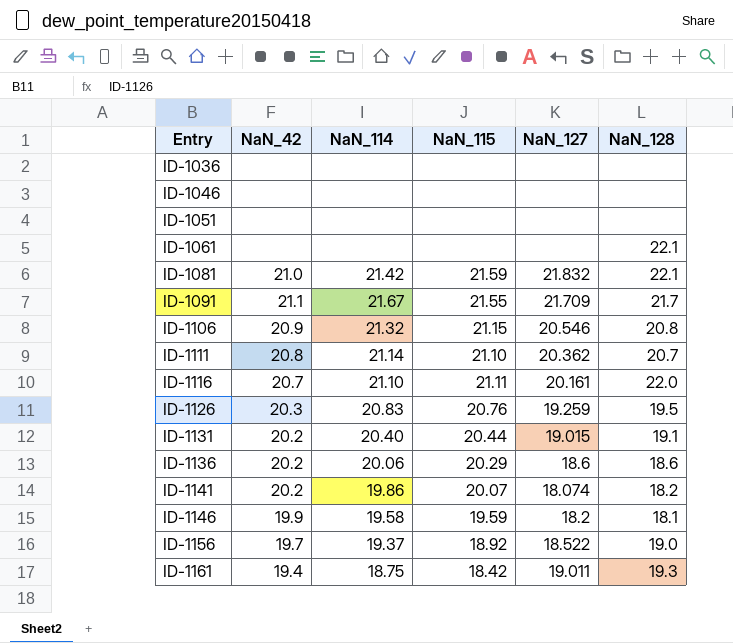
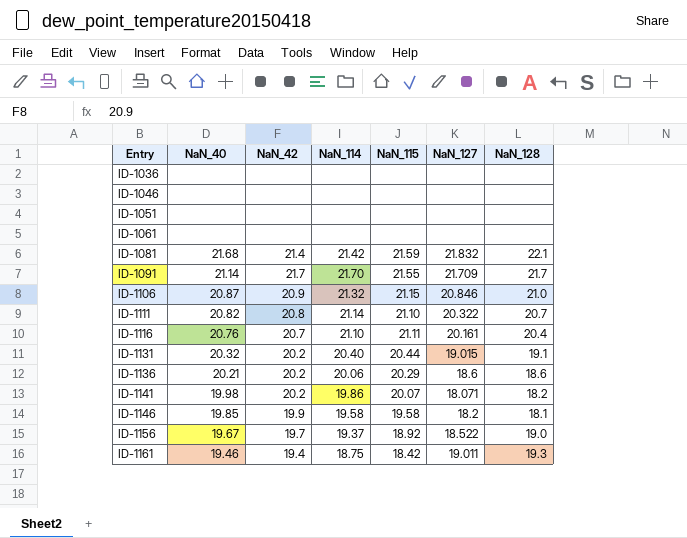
column NaN_40 | position: none -> 2
row ID-1126: 20.3 | 20.83 | 20.76 | 19.259 | 19.5 -> none
ID-1061 | NaN_128: 22.1 -> none
ID-1081 | NaN_42: 21.0 -> 21.4
ID-1091 | NaN_42: 21.1 -> 21.7
ID-1091 | NaN_114: 21.67 -> 21.70
ID-1106 | NaN_127: 20.546 -> 20.846
ID-1106 | NaN_128: 20.8 -> 21.0
ID-1111 | NaN_127: 20.362 -> 20.322
ID-1116 | NaN_128: 22.0 -> 20.4
ID-1141 | NaN_127: 18.074 -> 18.071
ID-1146 | NaN_115: 19.59 -> 19.58

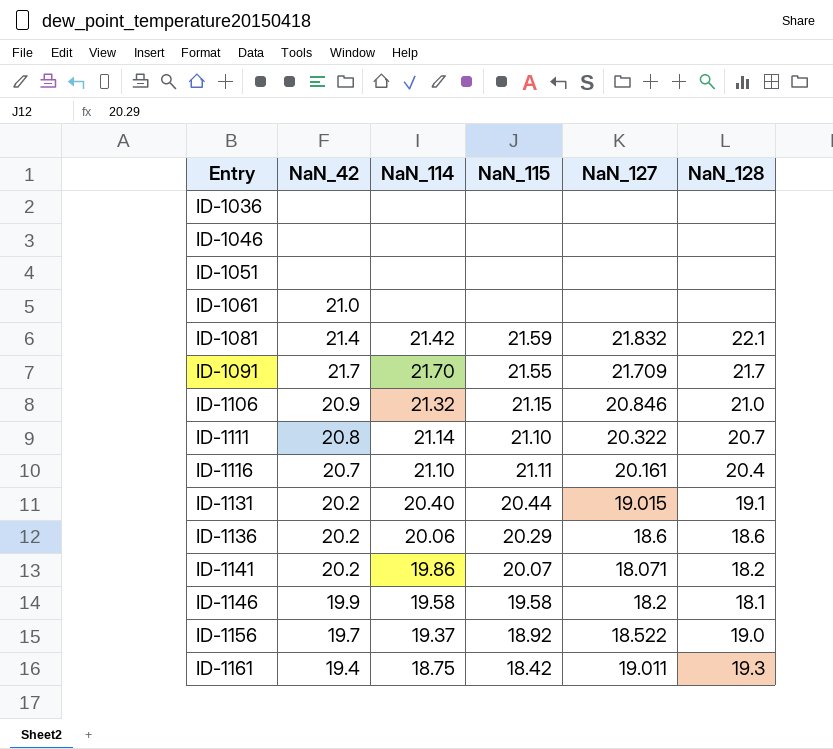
column NaN_40 | position: 2 -> none
ID-1061 | NaN_42: none -> 21.0

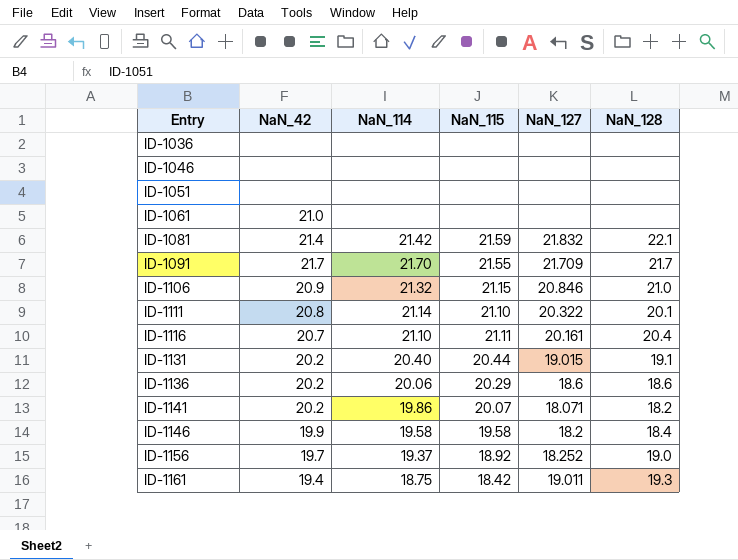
ID-1111 | NaN_128: 20.7 -> 20.1
ID-1146 | NaN_128: 18.1 -> 18.4
ID-1156 | NaN_127: 18.522 -> 18.252

